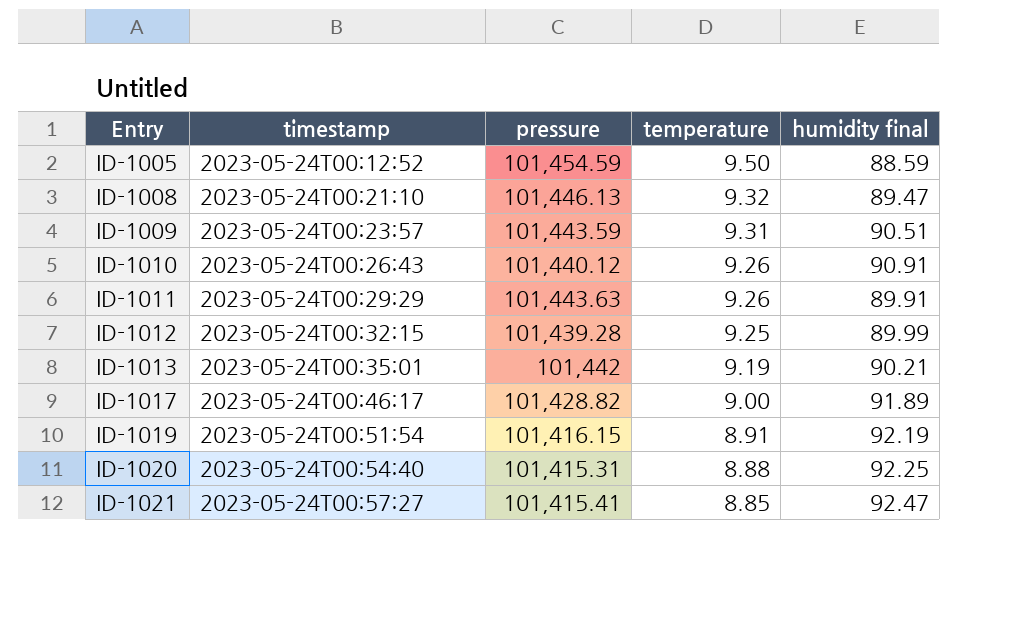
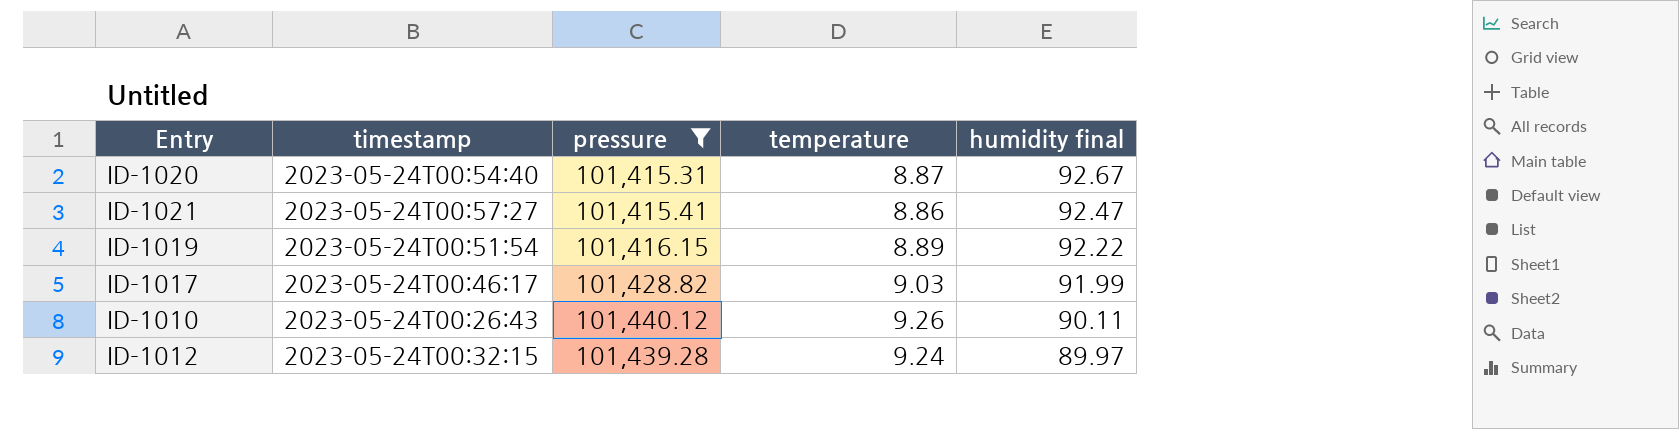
filter: none -> pressure <= 101,440.12
row order: Entry ascending -> humidity final descending
ID-1020 | temperature: 8.88 -> 8.87
ID-1020 | humidity final: 92.25 -> 92.67
ID-1021 | temperature: 8.85 -> 8.86
ID-1019 | temperature: 8.91 -> 8.89
ID-1019 | humidity final: 92.19 -> 92.22
ID-1017 | temperature: 9.00 -> 9.03
ID-1017 | humidity final: 91.89 -> 91.99
ID-1010 | humidity final: 90.91 -> 90.11
ID-1012 | temperature: 9.25 -> 9.24
ID-1012 | humidity final: 89.99 -> 89.97

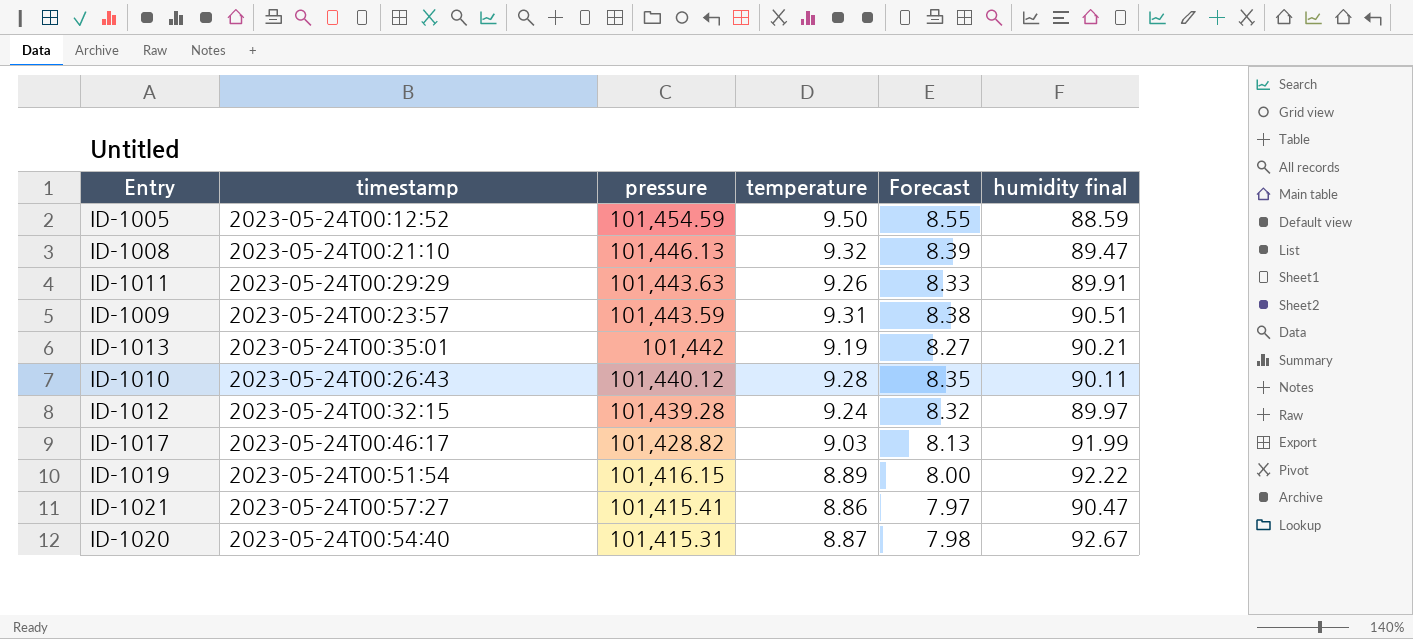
filter: pressure <= 101,440.12 -> none
row order: humidity final descending -> pressure descending
column Forecast | formula: none -> [temperature] * 0.9
ID-1010 | temperature: 9.26 -> 9.28
ID-1021 | humidity final: 92.47 -> 90.47

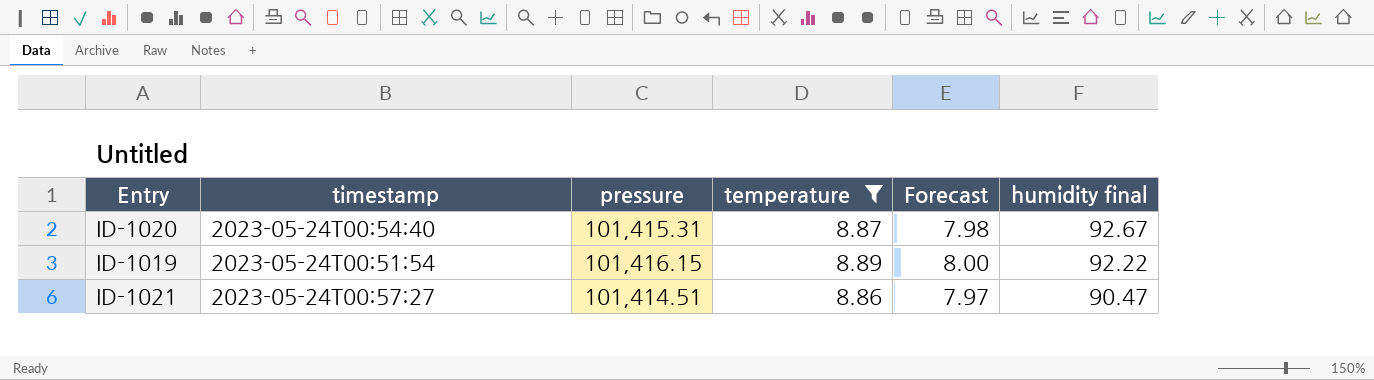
filter: none -> temperature <= 8.89
row order: pressure descending -> humidity final descending
ID-1021 | pressure: 101,415.41 -> 101,414.51

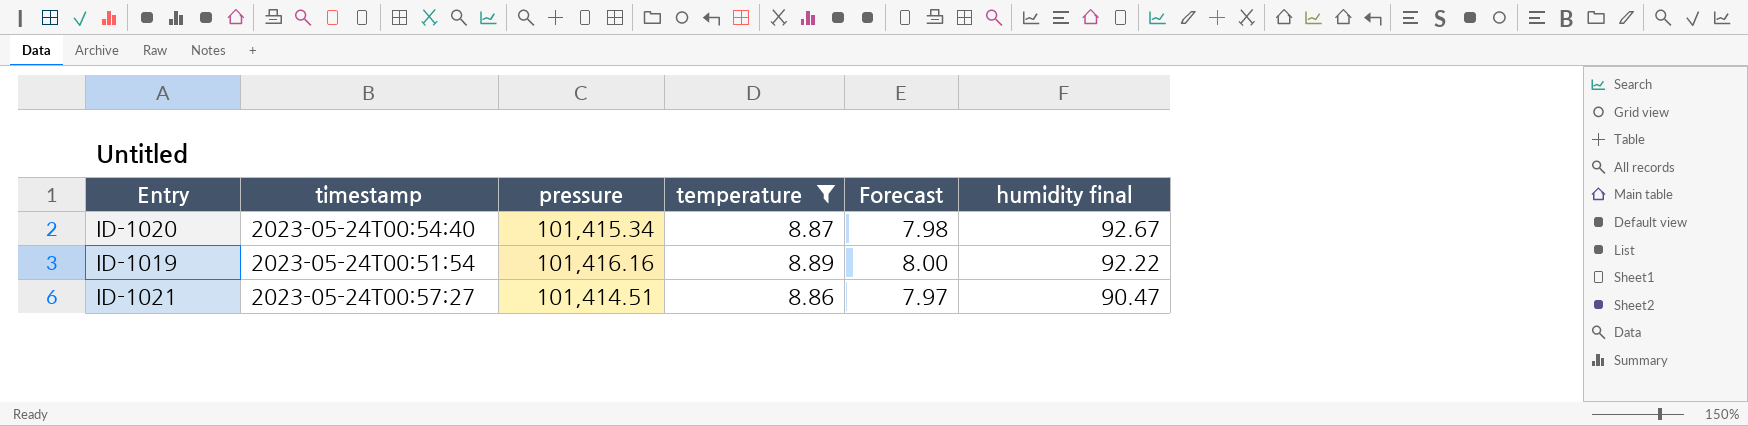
ID-1020 | pressure: 101,415.31 -> 101,415.34
ID-1019 | pressure: 101,416.15 -> 101,416.16

